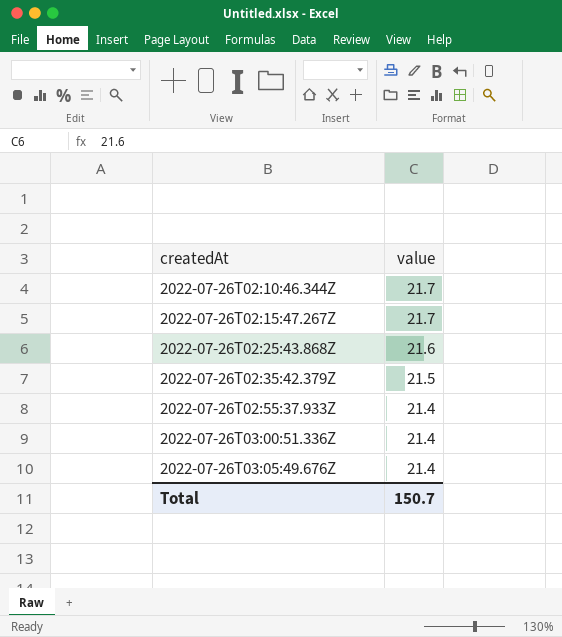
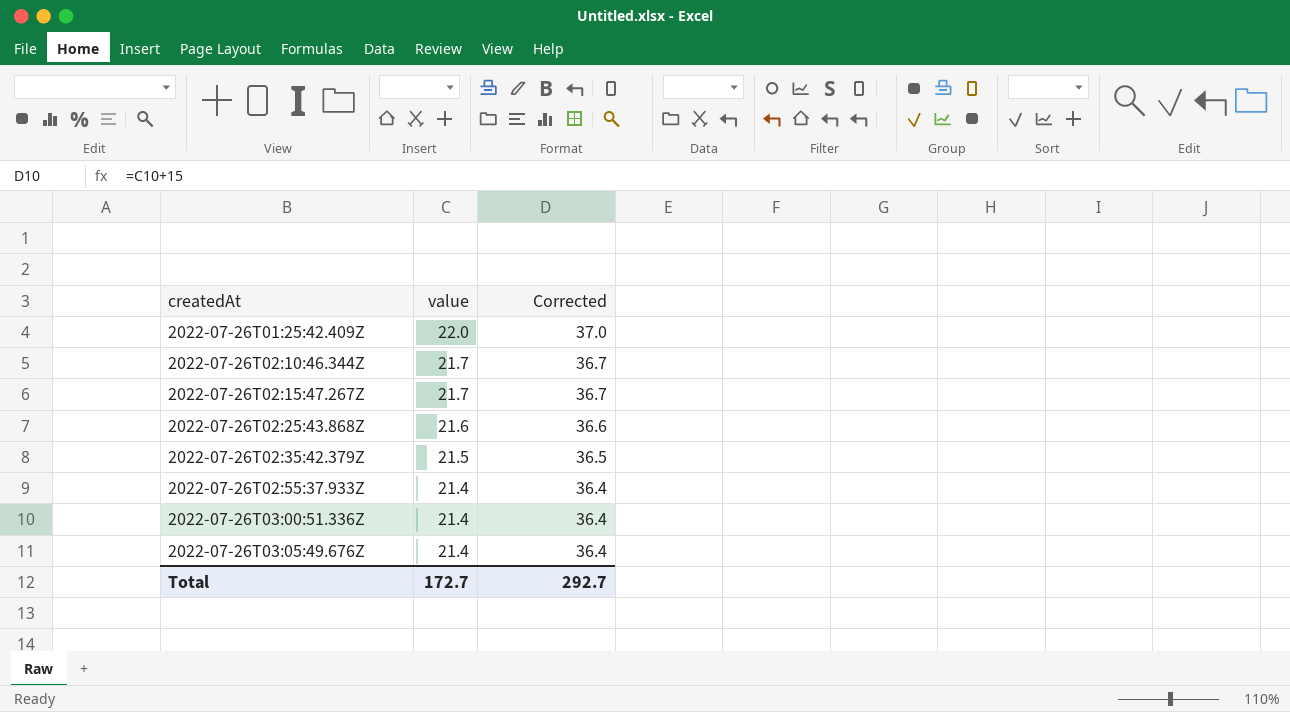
column Corrected | formula: none -> [value] + 15
row 2022-07-26T01:25:42.409Z: none -> 22.0 | 37.0
Total | value: 150.7 -> 172.7

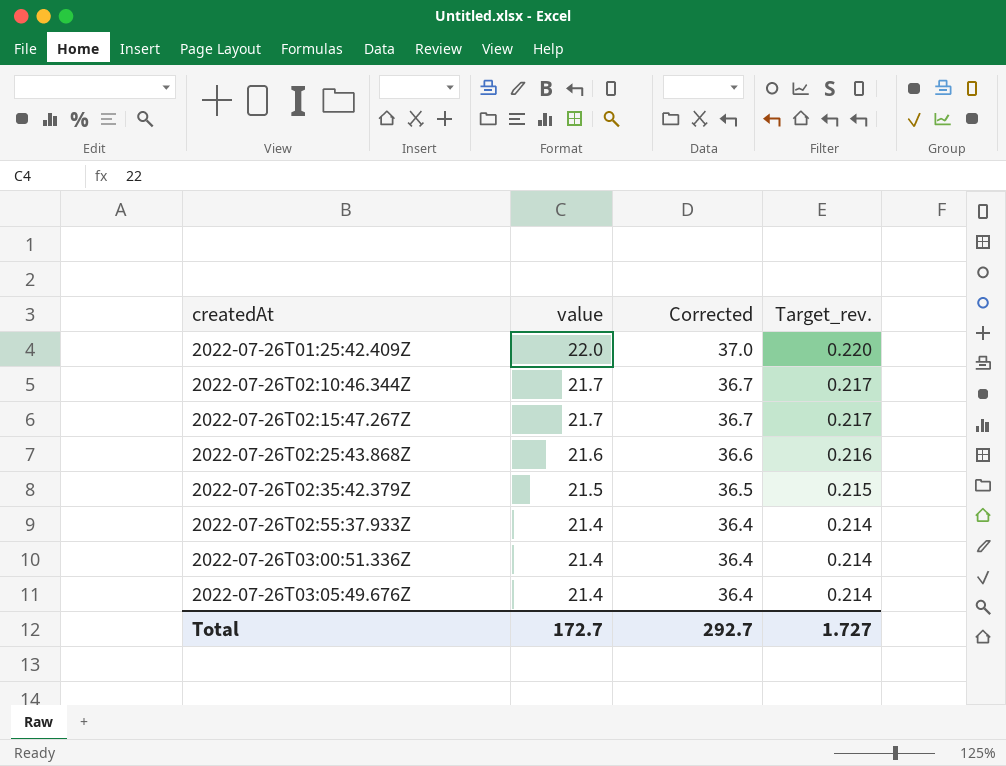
column Target_rev. | formula: none -> [value] * 0.01

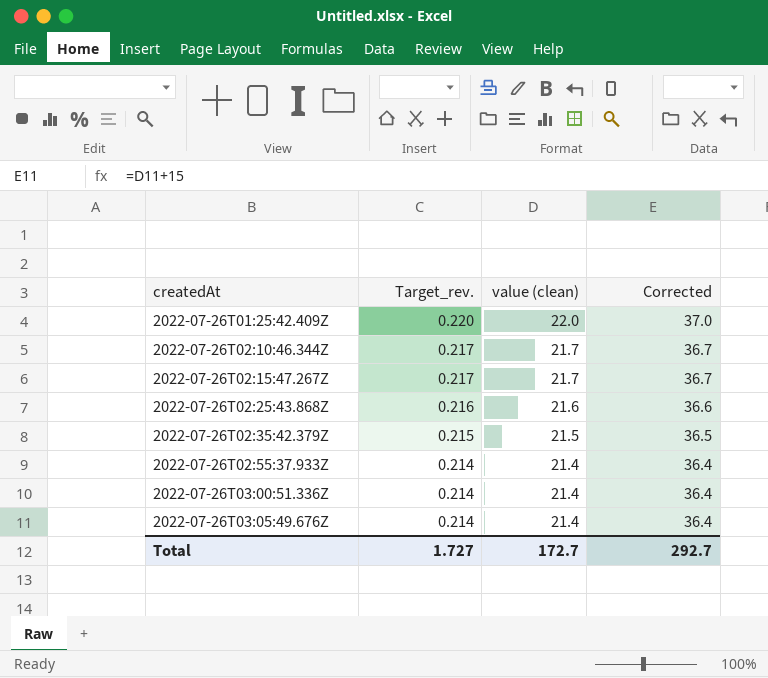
column Target_rev. | position: 4 -> 2
column name: value -> value (clean)

